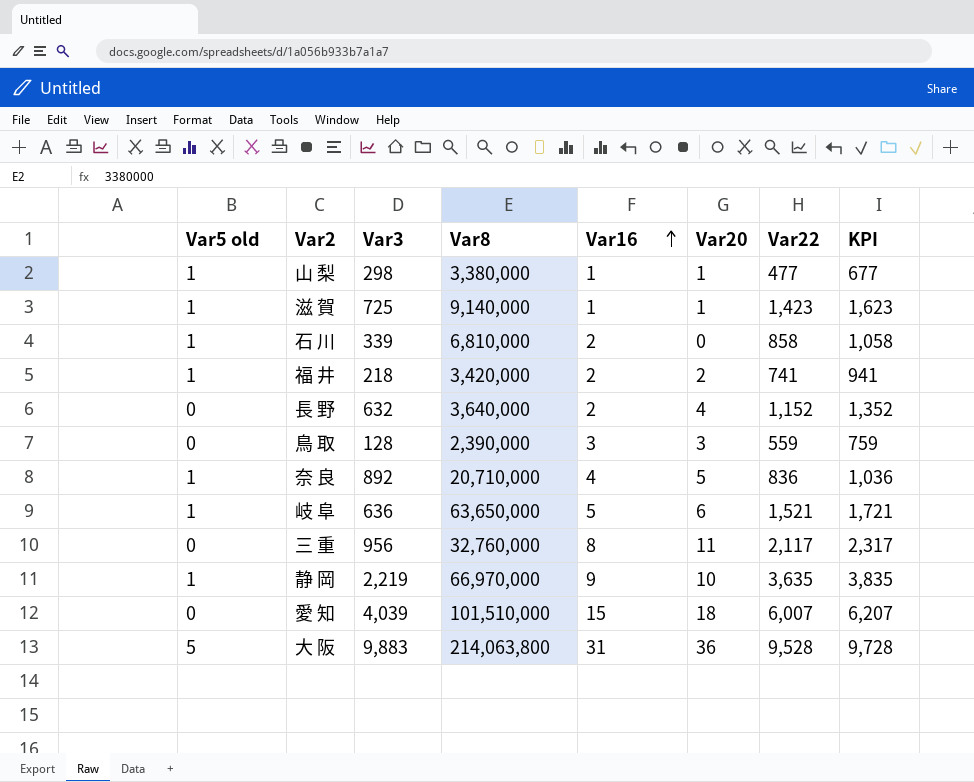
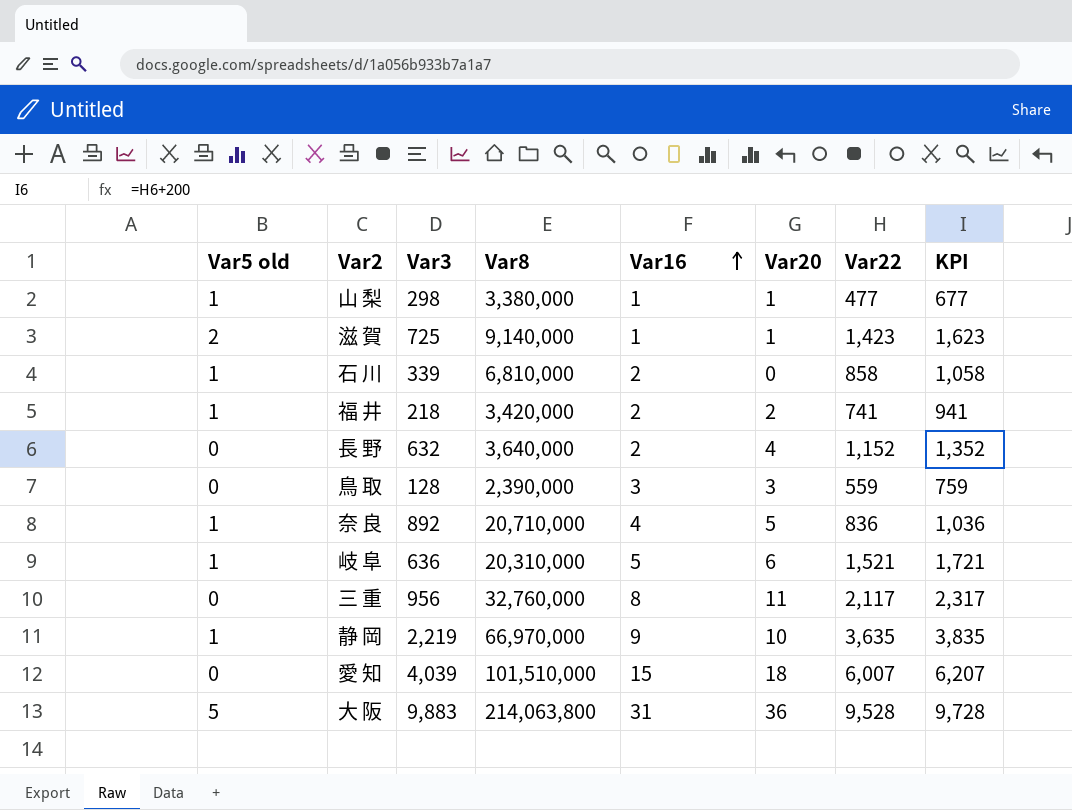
滋 賀 | Var5 old: 1 -> 2
岐 阜 | Var8: 63,650,000 -> 20,310,000

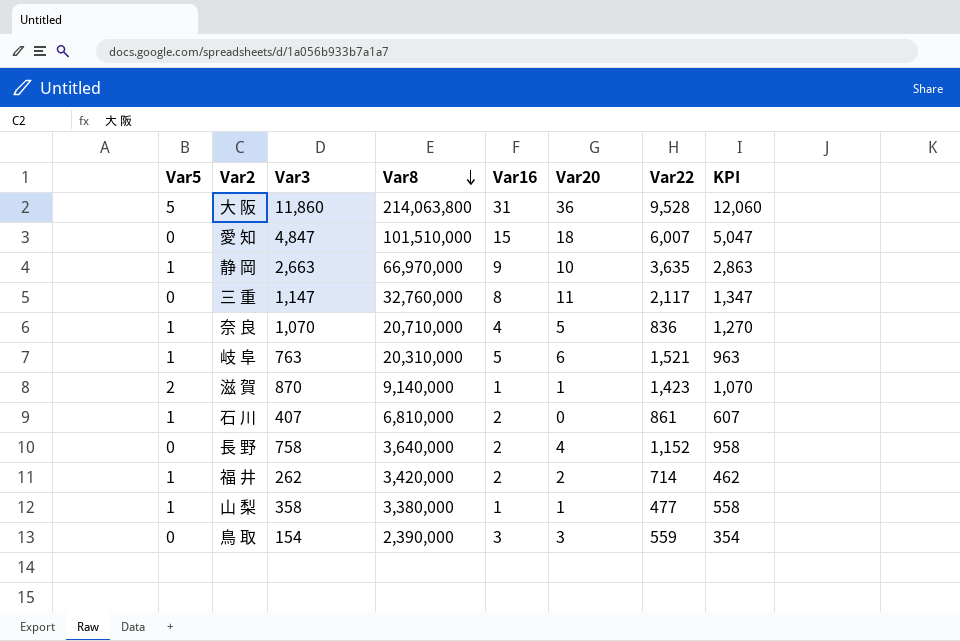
row order: Var16 ascending -> Var8 descending
column name: Var5 old -> Var5
column KPI | formula: [Var22] + 200 -> [Var3] + 200
大 阪 | Var3: 9,883 -> 11,860
愛 知 | Var3: 4,039 -> 4,847
静 岡 | Var3: 2,219 -> 2,663
三 重 | Var3: 956 -> 1,147
奈 良 | Var3: 892 -> 1,070
岐 阜 | Var3: 636 -> 763
滋 賀 | Var3: 725 -> 870
石 川 | Var3: 339 -> 407
石 川 | Var22: 858 -> 861
長 野 | Var3: 632 -> 758
福 井 | Var3: 218 -> 262
福 井 | Var22: 741 -> 714
山 梨 | Var3: 298 -> 358
鳥 取 | Var3: 128 -> 154

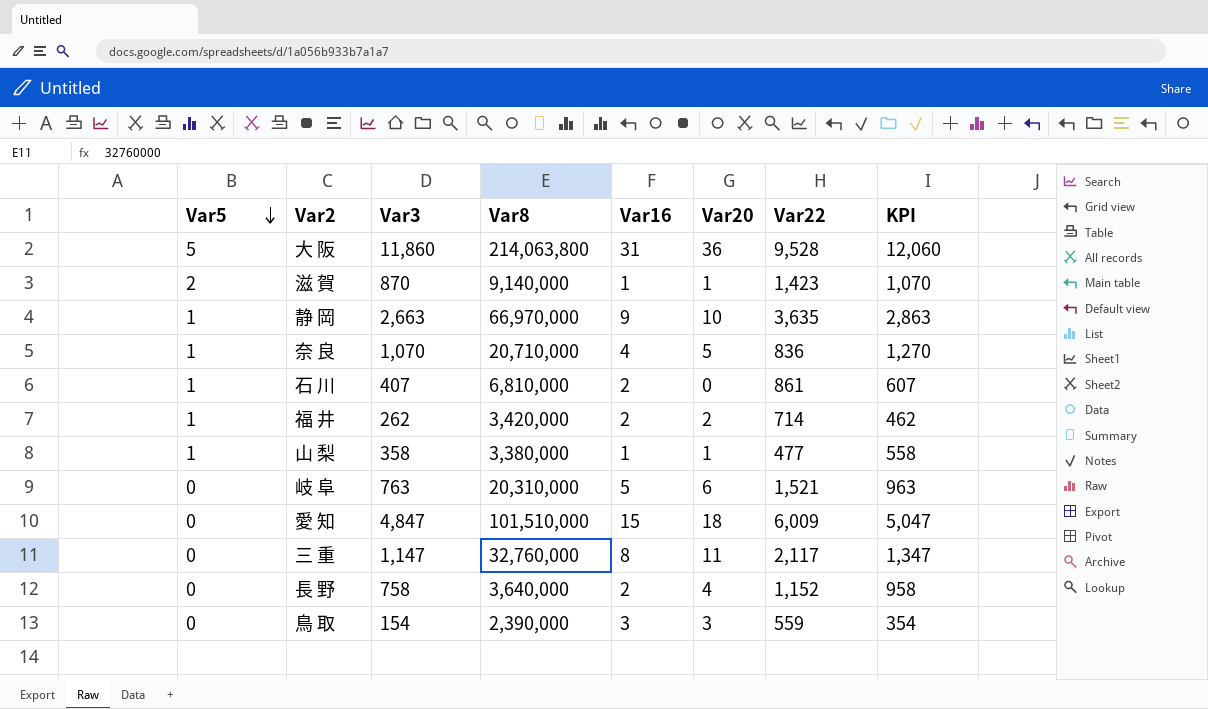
row order: Var8 descending -> Var5 descending
岐 阜 | Var5: 1 -> 0
愛 知 | Var22: 6,007 -> 6,009

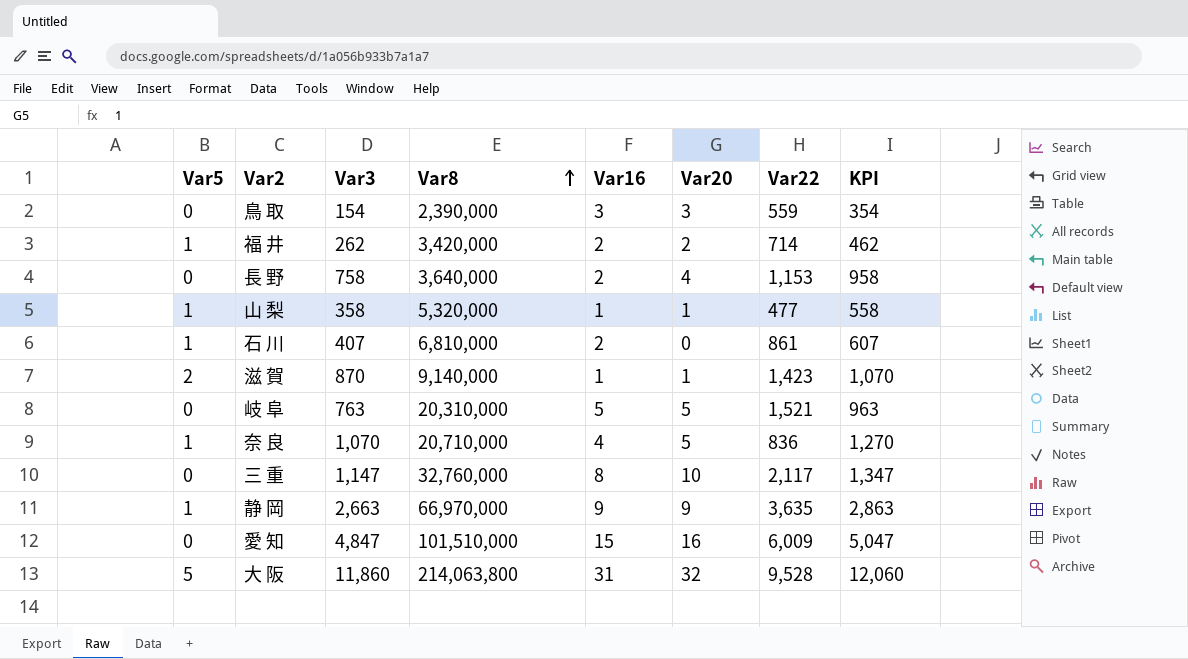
row order: Var5 descending -> Var8 ascending
長 野 | Var22: 1,152 -> 1,153
山 梨 | Var8: 3,380,000 -> 5,320,000
岐 阜 | Var20: 6 -> 5
三 重 | Var20: 11 -> 10
静 岡 | Var20: 10 -> 9
愛 知 | Var20: 18 -> 16
大 阪 | Var20: 36 -> 32

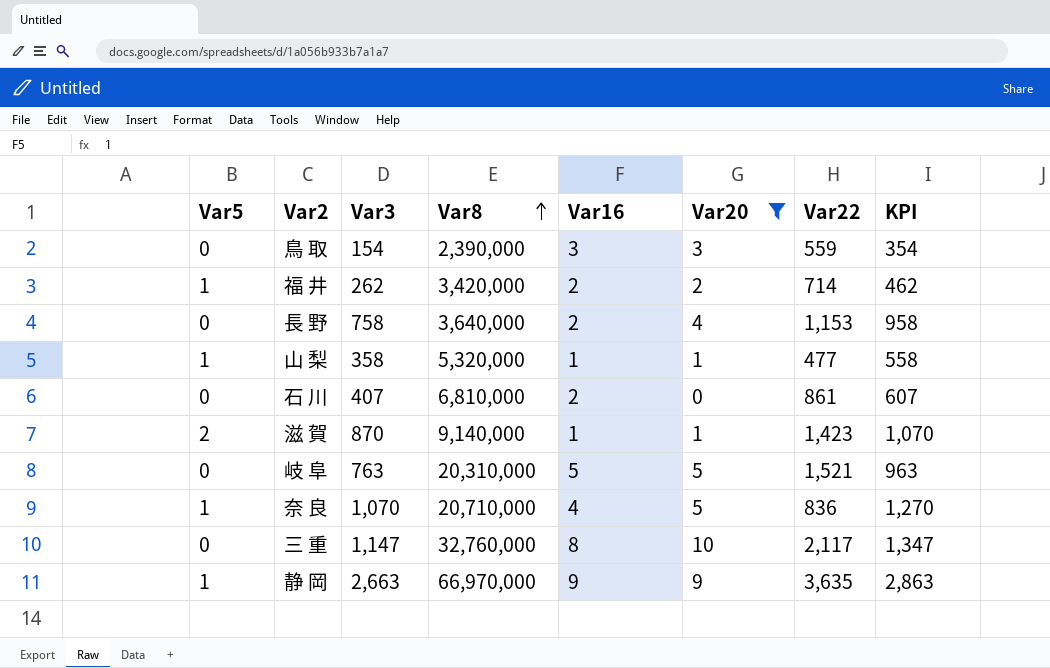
filter: none -> Var20 <= 10
石 川 | Var5: 1 -> 0

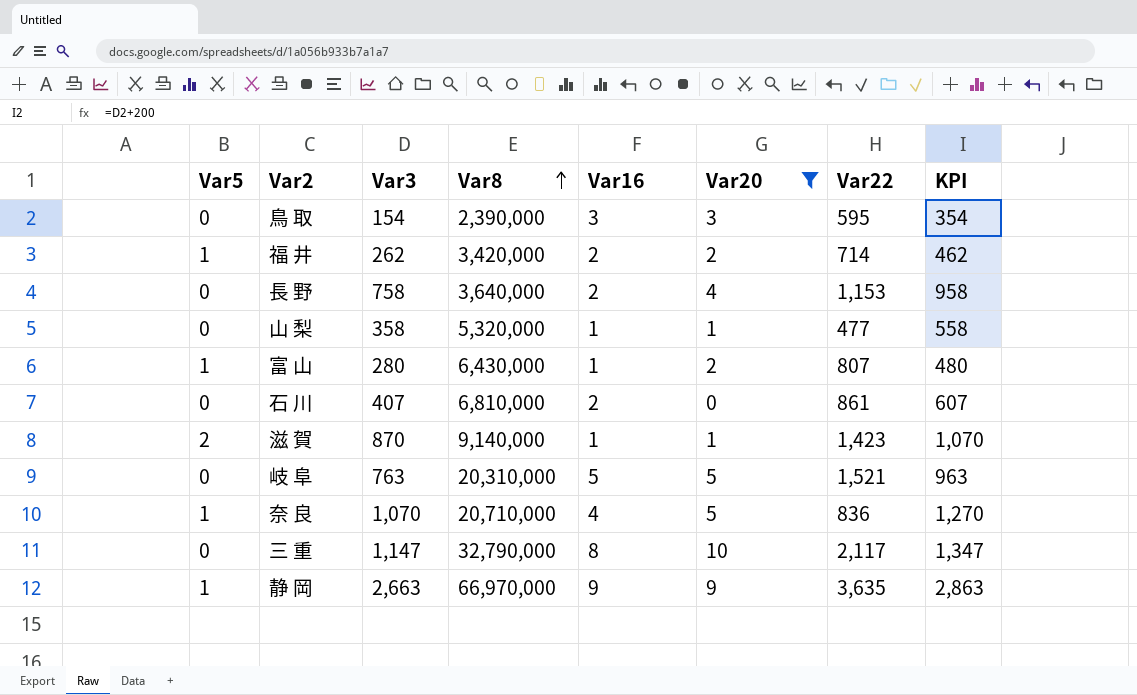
鳥 取 | Var22: 559 -> 595
山 梨 | Var5: 1 -> 0
row 富 山: none -> 1 | 280 | 6,430,000 | 1 | 2 | 807 | 480
三 重 | Var8: 32,760,000 -> 32,790,000

